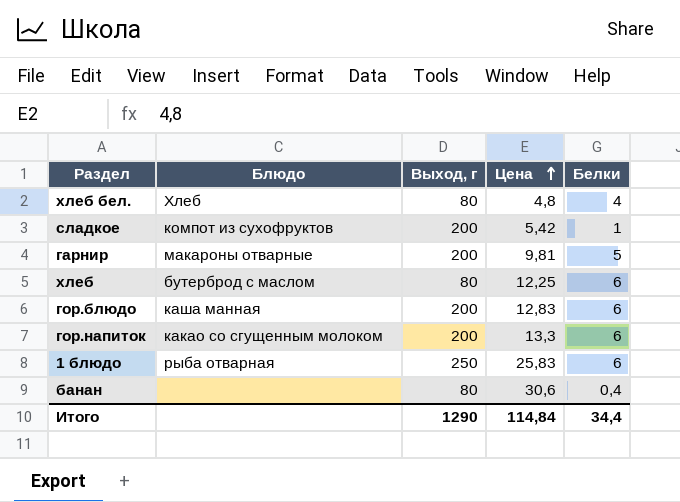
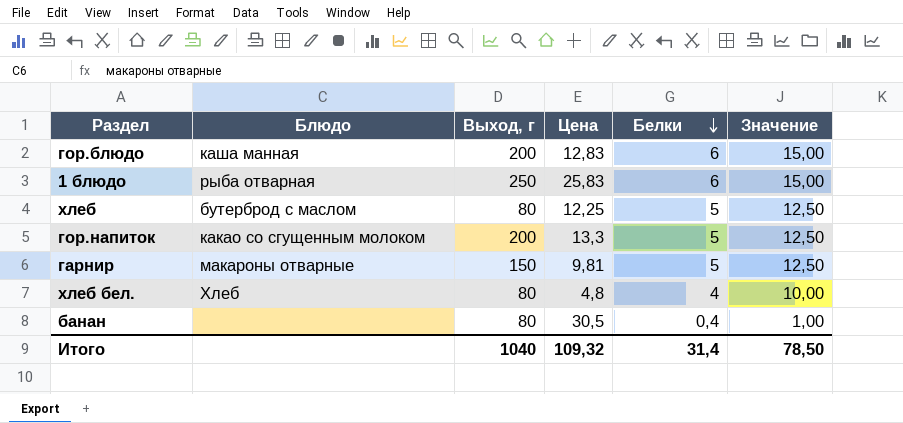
row order: Цена ascending -> Белки descending
column Значение | formula: none -> [Белки] * 2,5
row сладкое: компот из сухофруктов | 200 | 5,42 | 1 -> none
хлеб | Белки: 6 -> 5
гор.напиток | Белки: 6 -> 5
гарнир | Выход, г: 200 -> 150
банан | Цена: 30,6 -> 30,5
Итого | Выход, г: 1290 -> 1040
Итого | Цена: 114,84 -> 109,32
Итого | Белки: 34,4 -> 31,4

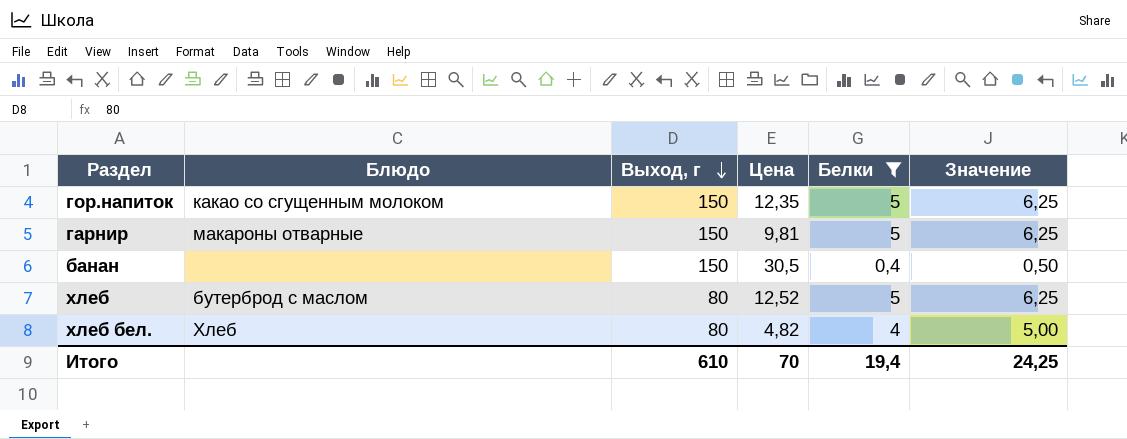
filter: none -> Белки != 6
row order: Белки descending -> Выход, г descending
column Значение | formula: [Белки] * 2,5 -> [Белки] * 1,25
гор.напиток | Выход, г: 200 -> 150
гор.напиток | Цена: 13,3 -> 12,35
банан | Выход, г: 80 -> 150
хлеб | Цена: 12,25 -> 12,52
хлеб бел. | Цена: 4,8 -> 4,82
Итого | Выход, г: 1040 -> 610
Итого | Цена: 109,32 -> 70
Итого | Белки: 31,4 -> 19,4
Итого | Значение: 78,50 -> 24,25

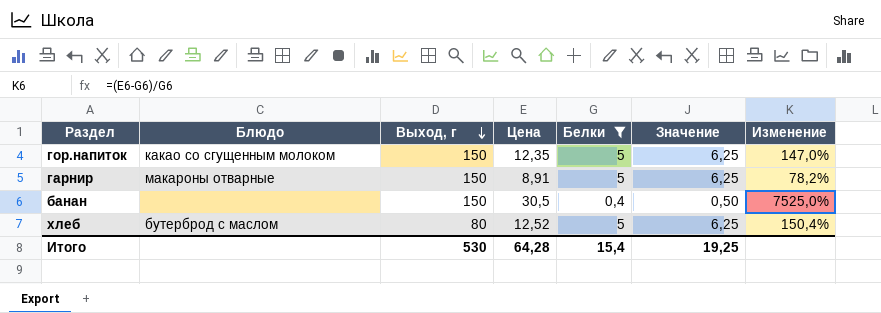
column Изменение | formula: none -> ([Цена] - [Белки]) / [Белки]
row хлеб бел.: Хлеб | 80 | 4,82 | 4 | 5,00 -> none
гарнир | Цена: 9,81 -> 8,91
Итого | Выход, г: 610 -> 530
Итого | Цена: 70 -> 64,28
Итого | Белки: 19,4 -> 15,4
Итого | Значение: 24,25 -> 19,25

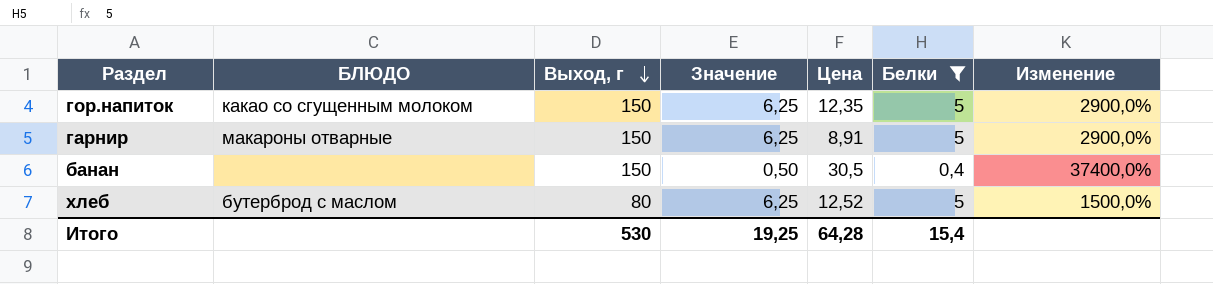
column name: Блюдо -> БЛЮДО
column Значение | position: 6 -> 4
column Изменение | formula: ([Цена] - [Белки]) / [Белки] -> ([Выход, г] - [Белки]) / [Белки]

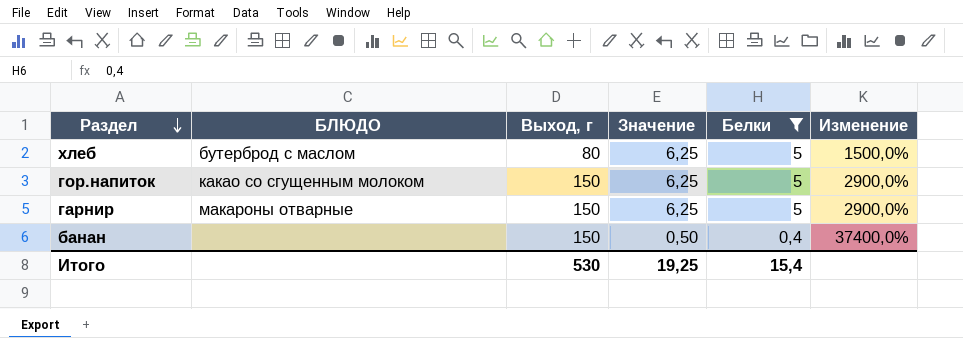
row order: Выход, г descending -> Раздел descending
column Цена | position: 5 -> none

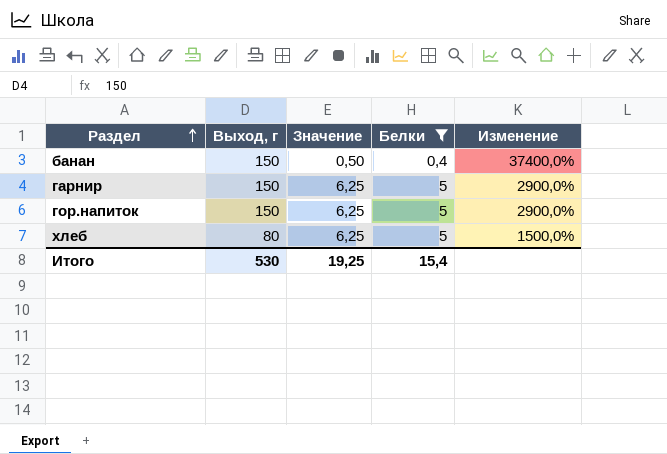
row order: Раздел descending -> Раздел ascending
column БЛЮДО | position: 2 -> none

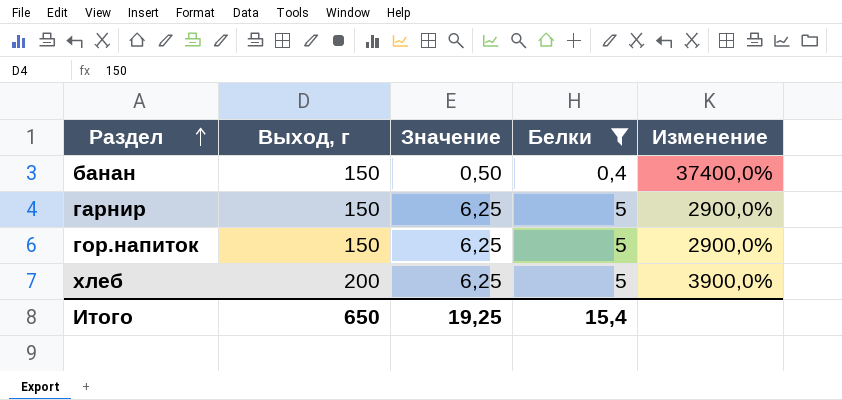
хлеб | Выход, г: 80 -> 200
хлеб | Изменение: 1500,0% -> 3900,0%
Итого | Выход, г: 530 -> 650

